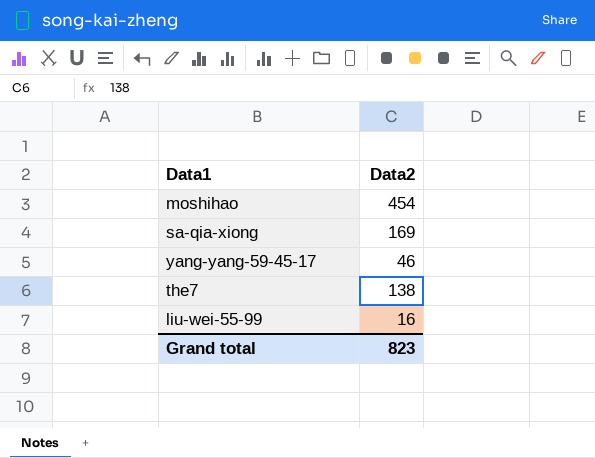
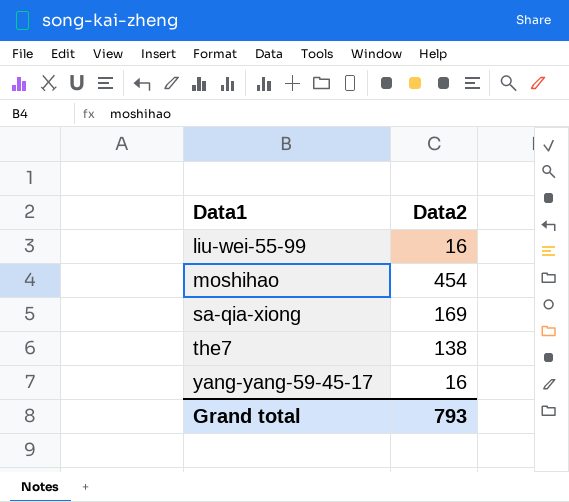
row order: none -> Data1 ascending
yang-yang-59-45-17 | Data2: 46 -> 16
Grand total | Data2: 823 -> 793

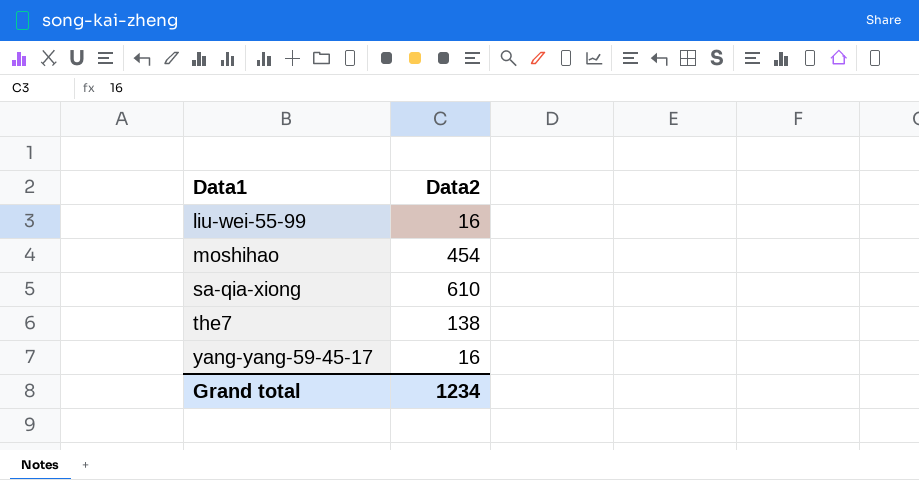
sa-qia-xiong | Data2: 169 -> 610
Grand total | Data2: 793 -> 1234

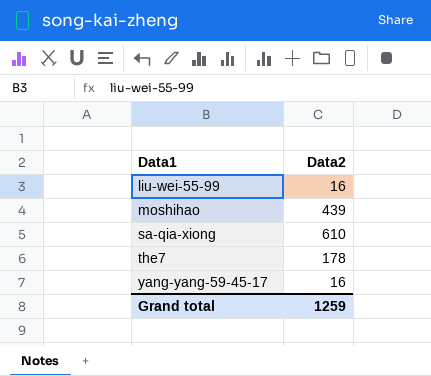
moshihao | Data2: 454 -> 439
the7 | Data2: 138 -> 178
Grand total | Data2: 1234 -> 1259

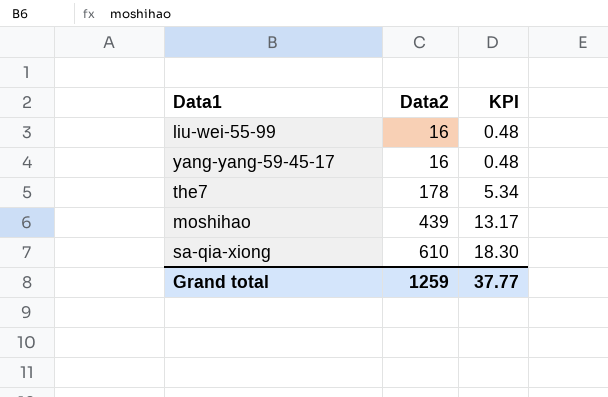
row order: Data1 ascending -> Data2 ascending
column KPI | formula: none -> [Data2] * 0.03

